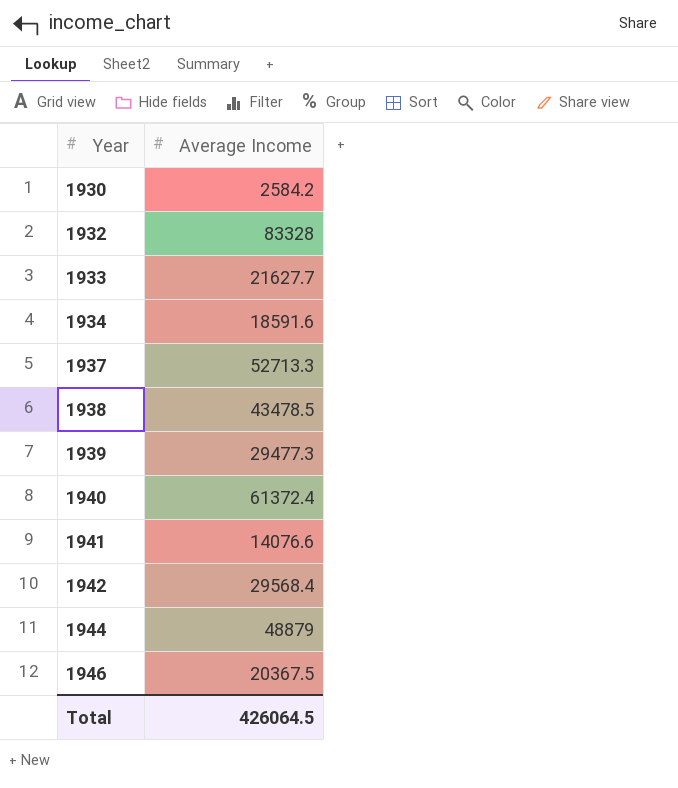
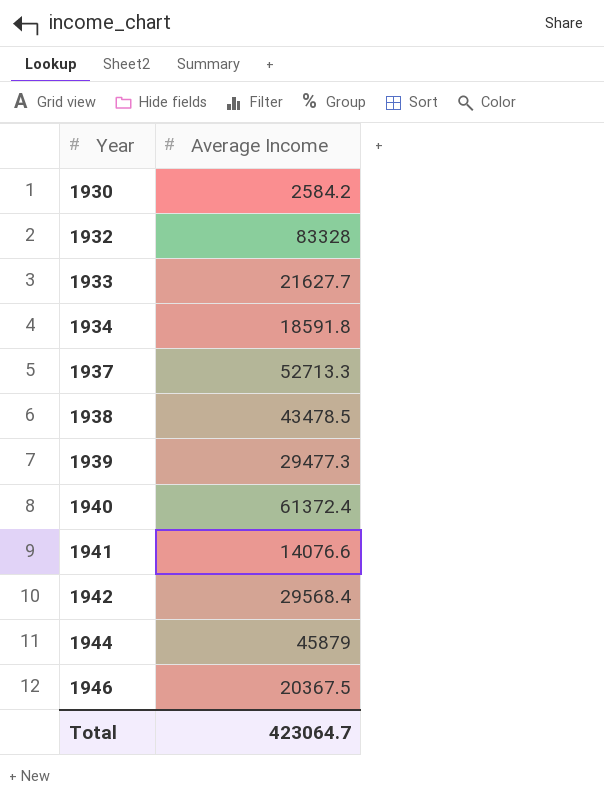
1934 | Average Income: 18591.6 -> 18591.8
1944 | Average Income: 48879 -> 45879
Total | Average Income: 426064.5 -> 423064.7

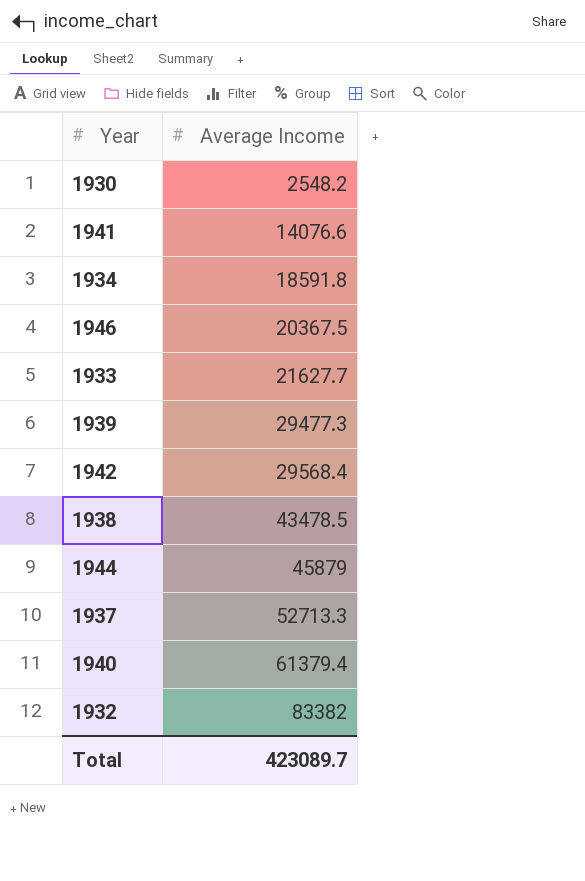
row order: Year ascending -> Average Income ascending
1930 | Average Income: 2584.2 -> 2548.2
1940 | Average Income: 61372.4 -> 61379.4
1932 | Average Income: 83328 -> 83382
Total | Average Income: 423064.7 -> 423089.7

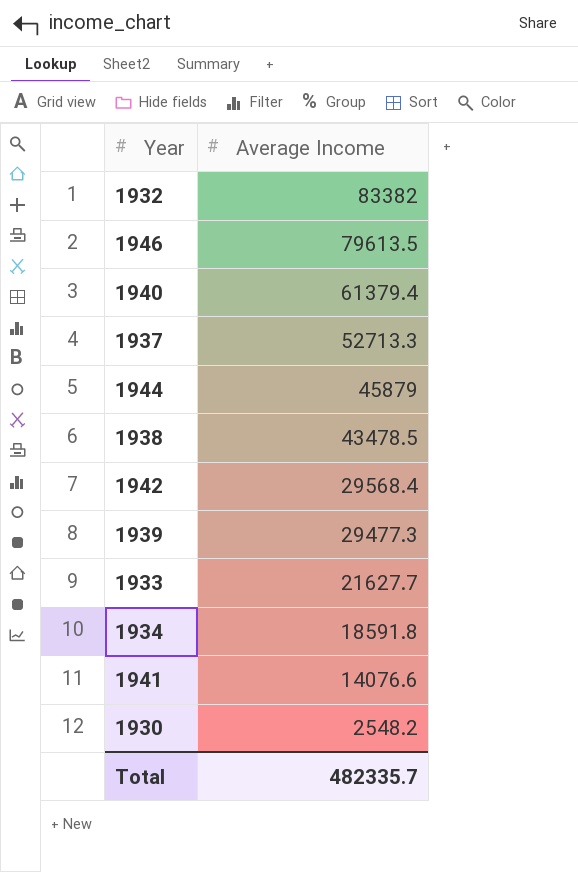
row order: Average Income ascending -> Average Income descending
1946 | Average Income: 20367.5 -> 79613.5
Total | Average Income: 423089.7 -> 482335.7

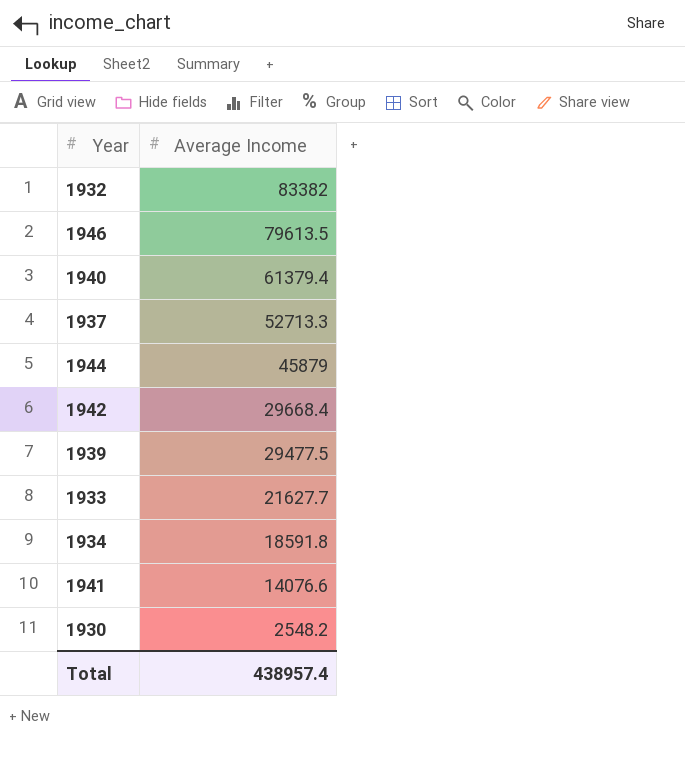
row 1938: 43478.5 -> none
1942 | Average Income: 29568.4 -> 29668.4
1939 | Average Income: 29477.3 -> 29477.5
Total | Average Income: 482335.7 -> 438957.4

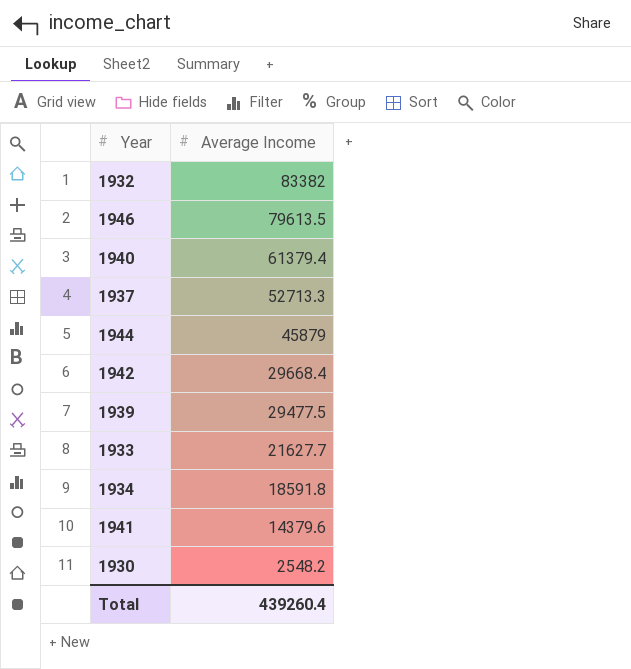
1941 | Average Income: 14076.6 -> 14379.6
Total | Average Income: 438957.4 -> 439260.4

